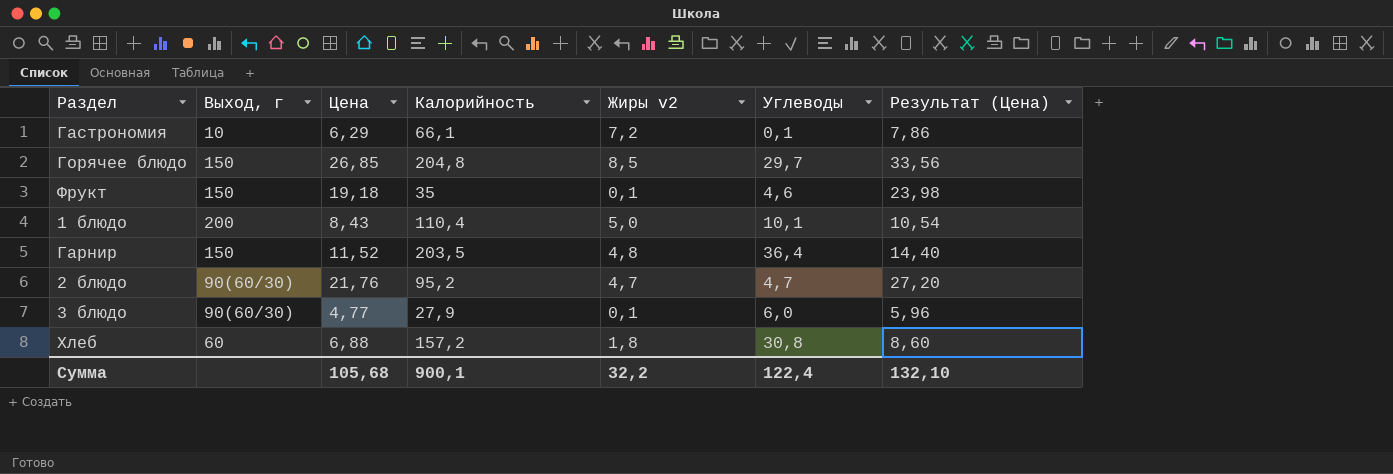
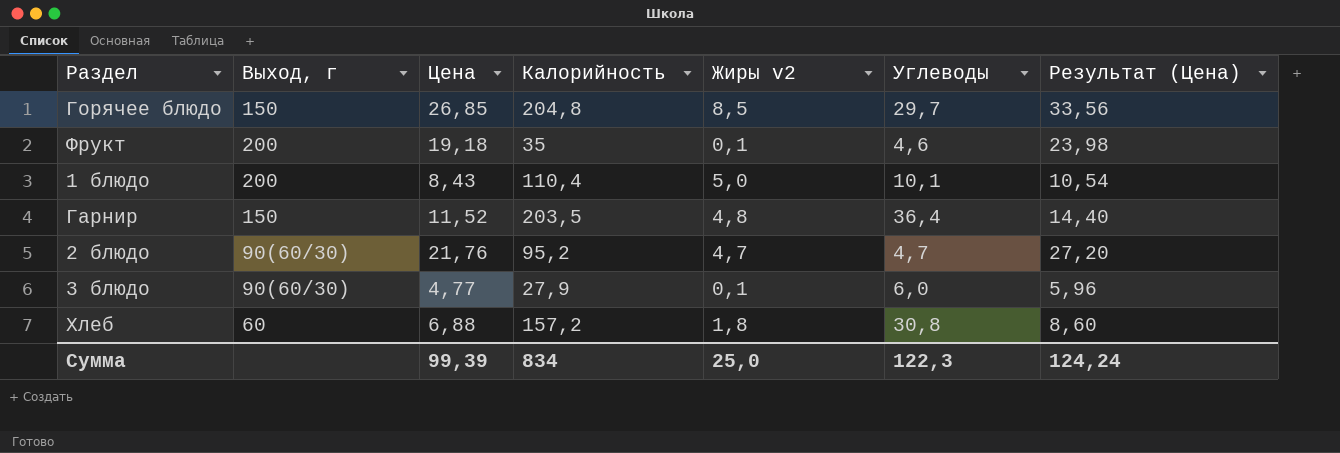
row Гастрономия: 10 | 6,29 | 66,1 | 7,2 | 0,1 | 7,86 -> none
Фрукт | Выход, г: 150 -> 200
Сумма | Цена: 105,68 -> 99,39
Сумма | Калорийность: 900,1 -> 834
Сумма | Жиры v2: 32,2 -> 25,0
Сумма | Углеводы: 122,4 -> 122,3
Сумма | Результат (Цена): 132,10 -> 124,24

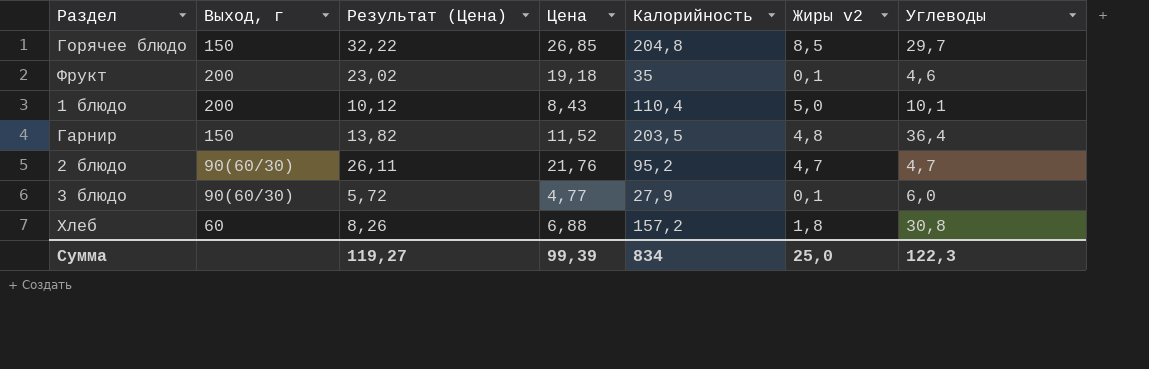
column Результат (Цена) | formula: [Цена] * 1,25 -> [Цена] * 1,2
column Результат (Цена) | position: 7 -> 3
Сумма | Результат (Цена): 124,24 -> 119,27

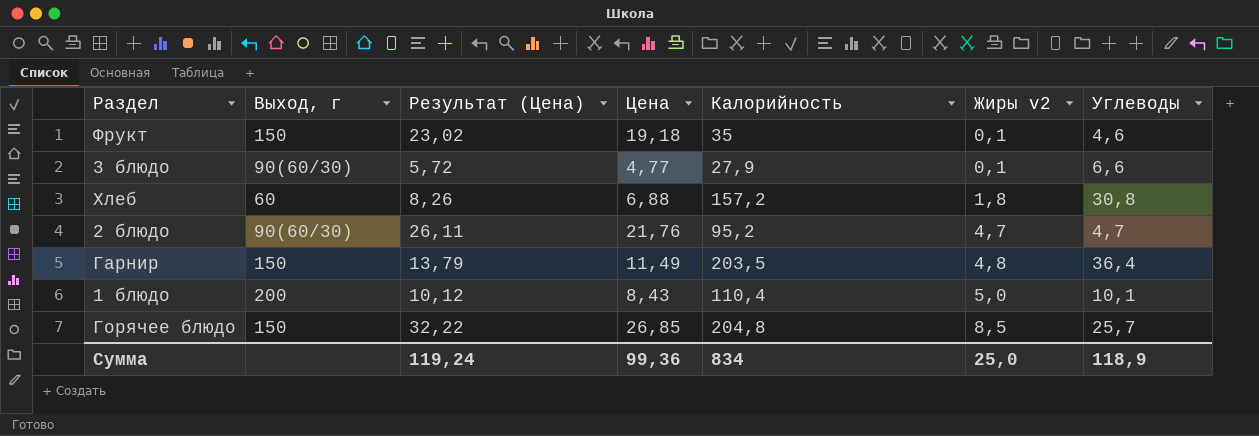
row order: none -> Жиры v2 ascending
Фрукт | Выход, г: 200 -> 150
3 блюдо | Углеводы: 6,0 -> 6,6
Гарнир | Результат (Цена): 13,82 -> 13,79
Гарнир | Цена: 11,52 -> 11,49
Горячее блюдо | Углеводы: 29,7 -> 25,7
Сумма | Результат (Цена): 119,27 -> 119,24
Сумма | Цена: 99,39 -> 99,36
Сумма | Углеводы: 122,3 -> 118,9

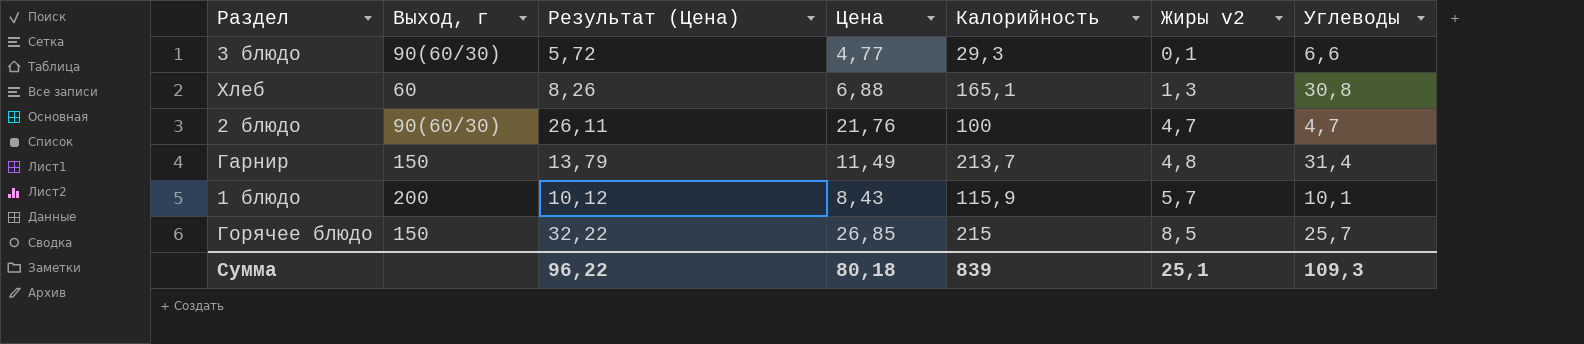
row Фрукт: 150 | 23,02 | 19,18 | 35 | 0,1 | 4,6 -> none
3 блюдо | Калорийность: 27,9 -> 29,3
Хлеб | Калорийность: 157,2 -> 165,1
Хлеб | Жиры v2: 1,8 -> 1,3
2 блюдо | Калорийность: 95,2 -> 100
Гарнир | Калорийность: 203,5 -> 213,7
Гарнир | Углеводы: 36,4 -> 31,4
1 блюдо | Калорийность: 110,4 -> 115,9
1 блюдо | Жиры v2: 5,0 -> 5,7
Горячее блюдо | Калорийность: 204,8 -> 215
Сумма | Результат (Цена): 119,24 -> 96,22
Сумма | Цена: 99,36 -> 80,18
Сумма | Калорийность: 834 -> 839
Сумма | Жиры v2: 25,0 -> 25,1
Сумма | Углеводы: 118,9 -> 109,3

